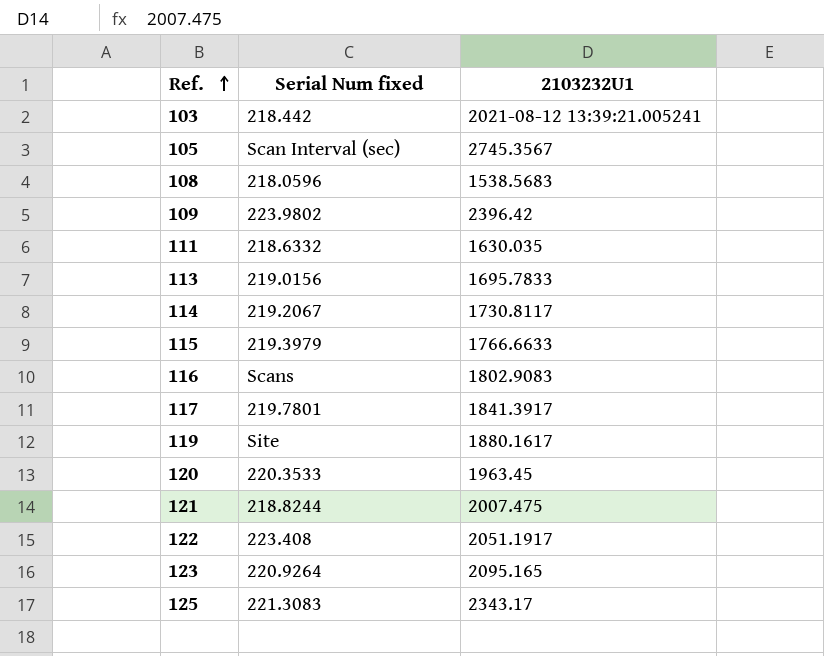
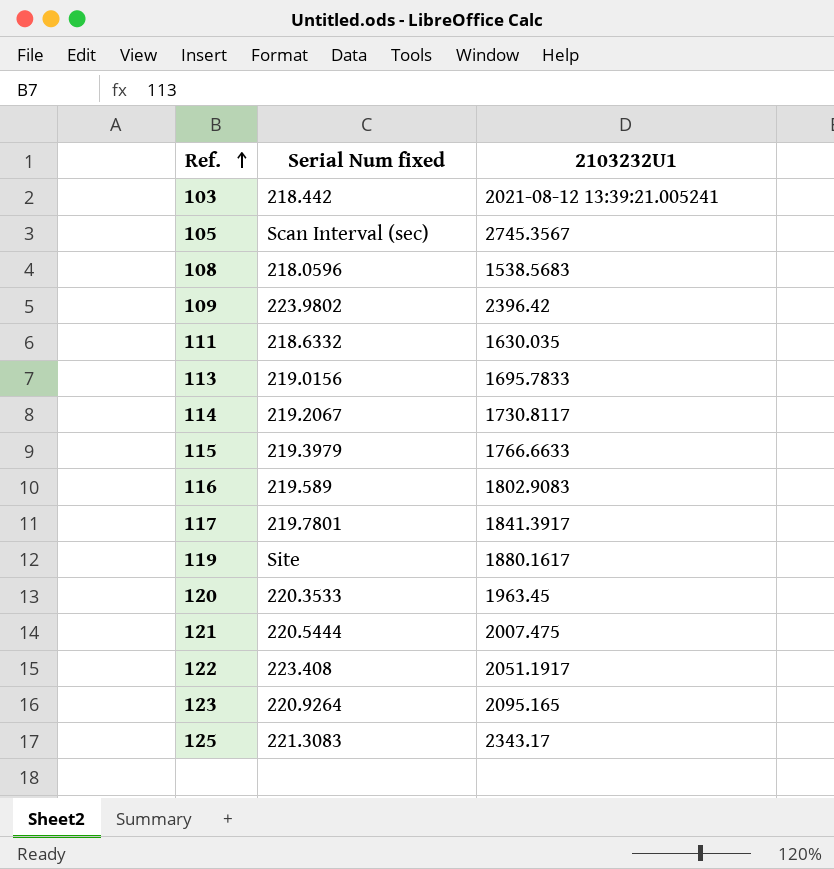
116 | Serial Num fixed: Scans -> 219.589
121 | Serial Num fixed: 218.8244 -> 220.5444

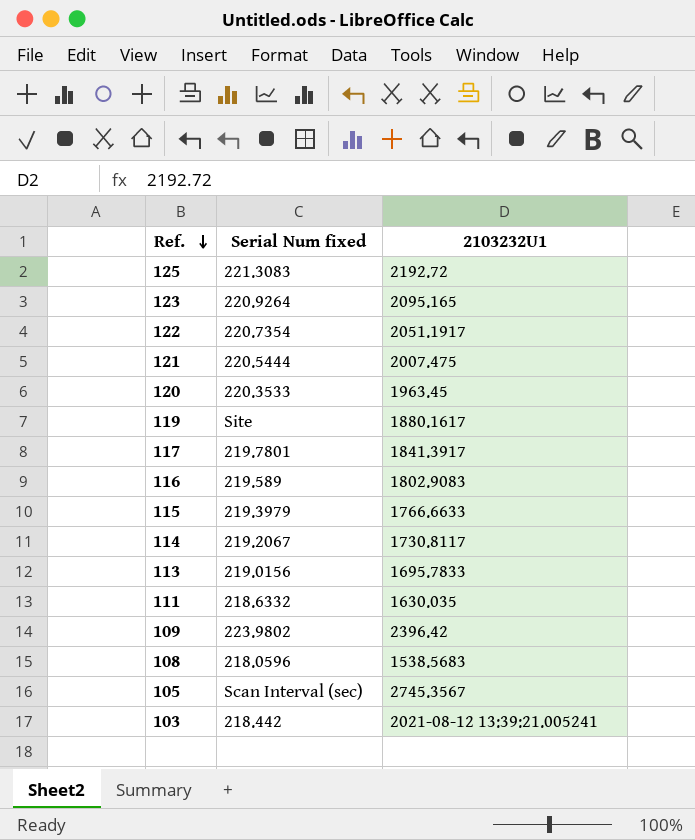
row order: Ref. ascending -> Ref. descending
125 | 2103232U1: 2343.17 -> 2192.72
122 | Serial Num fixed: 223.408 -> 220.7354

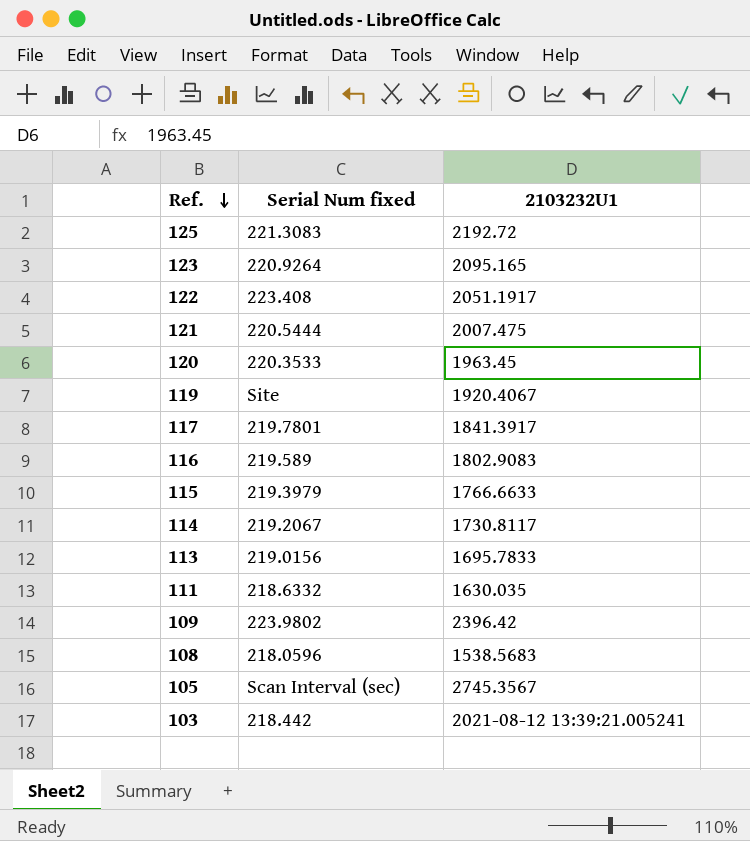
122 | Serial Num fixed: 220.7354 -> 223.408
119 | 2103232U1: 1880.1617 -> 1920.4067

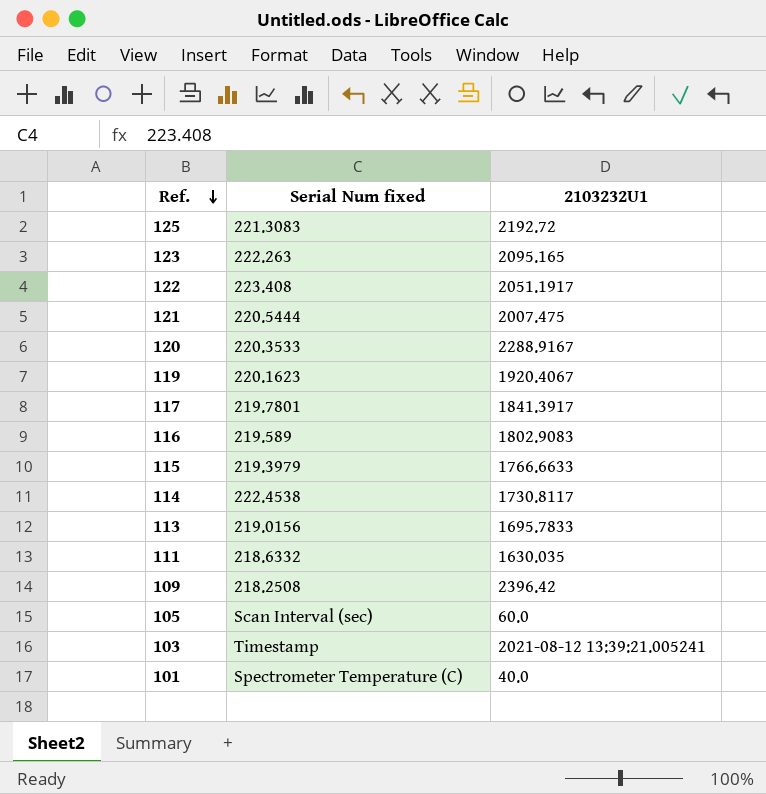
row 108: 218.0596 | 1538.5683 -> none
123 | Serial Num fixed: 220.9264 -> 222.263
120 | 2103232U1: 1963.45 -> 2288.9167
119 | Serial Num fixed: Site -> 220.1623
114 | Serial Num fixed: 219.2067 -> 222.4538
109 | Serial Num fixed: 223.9802 -> 218.2508
105 | 2103232U1: 2745.3567 -> 60.0
103 | Serial Num fixed: 218.442 -> Timestamp
row 101: none -> Spectrometer Temperature (C) | 40.0

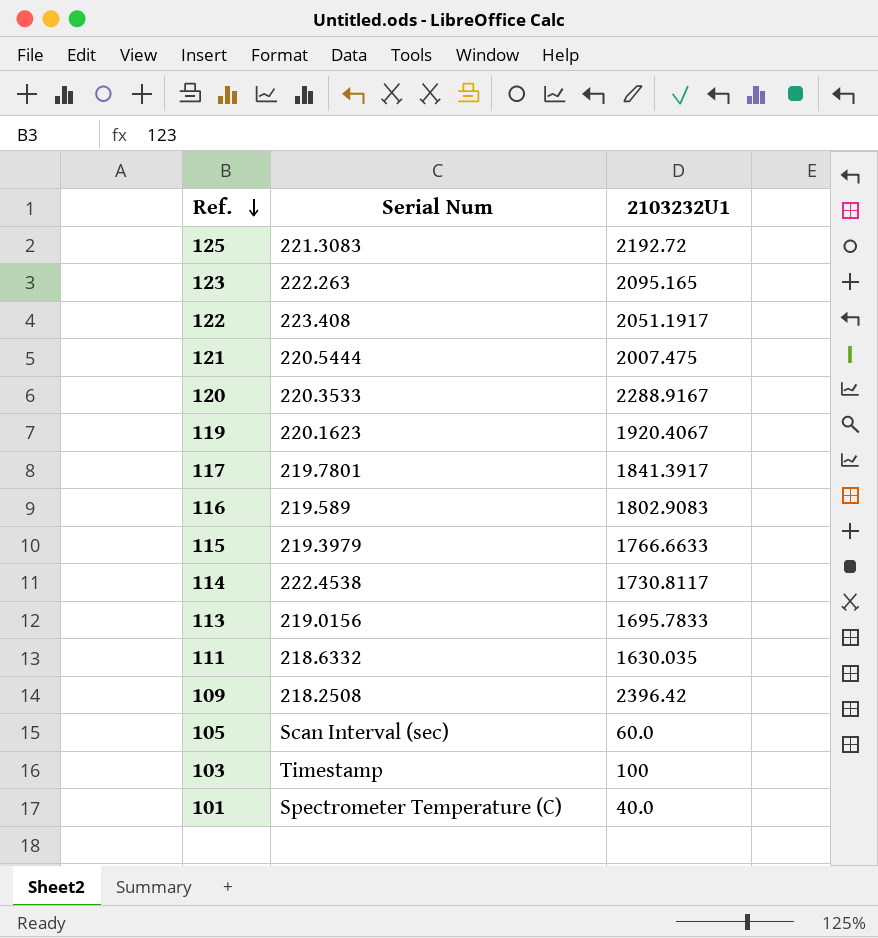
column name: Serial Num fixed -> Serial Num
103 | 2103232U1: 2021-08-12 13:39:21.005241 -> 100

